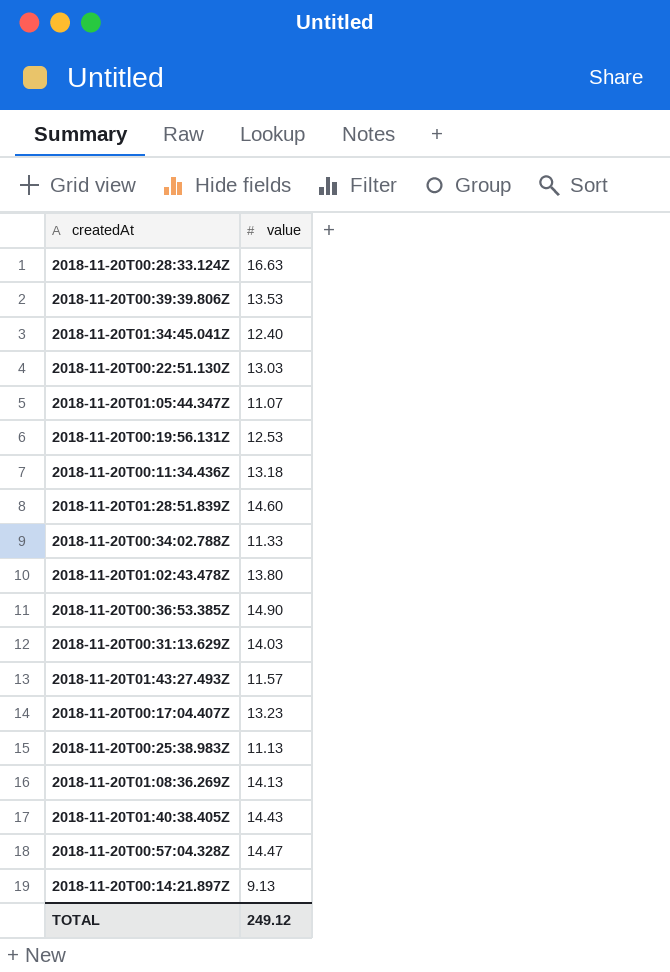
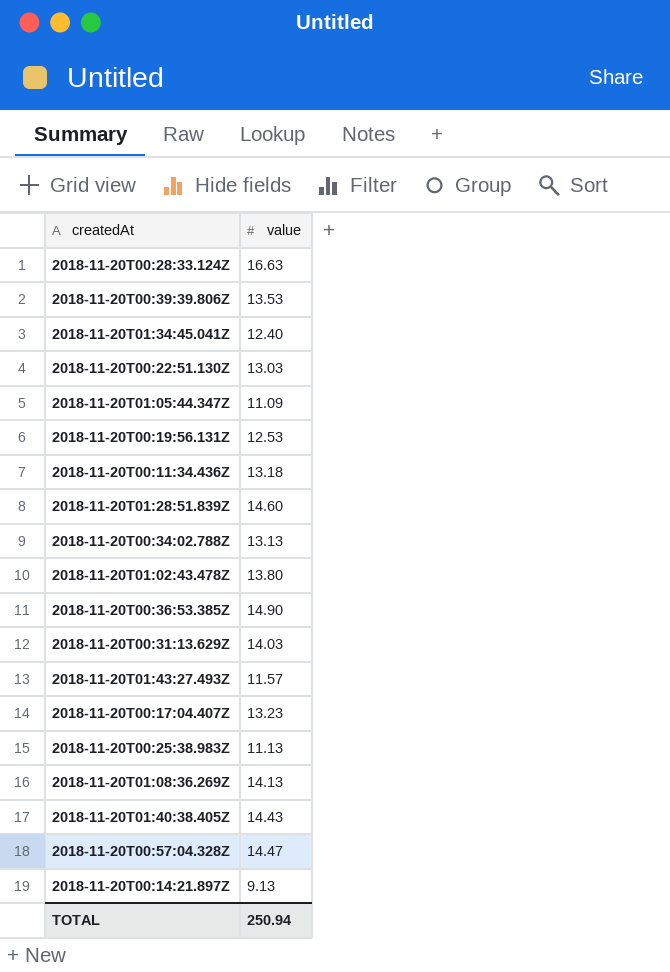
2018-11-20T01:05:44.347Z | value: 11.07 -> 11.09
2018-11-20T00:34:02.788Z | value: 11.33 -> 13.13
TOTAL | value: 249.12 -> 250.94

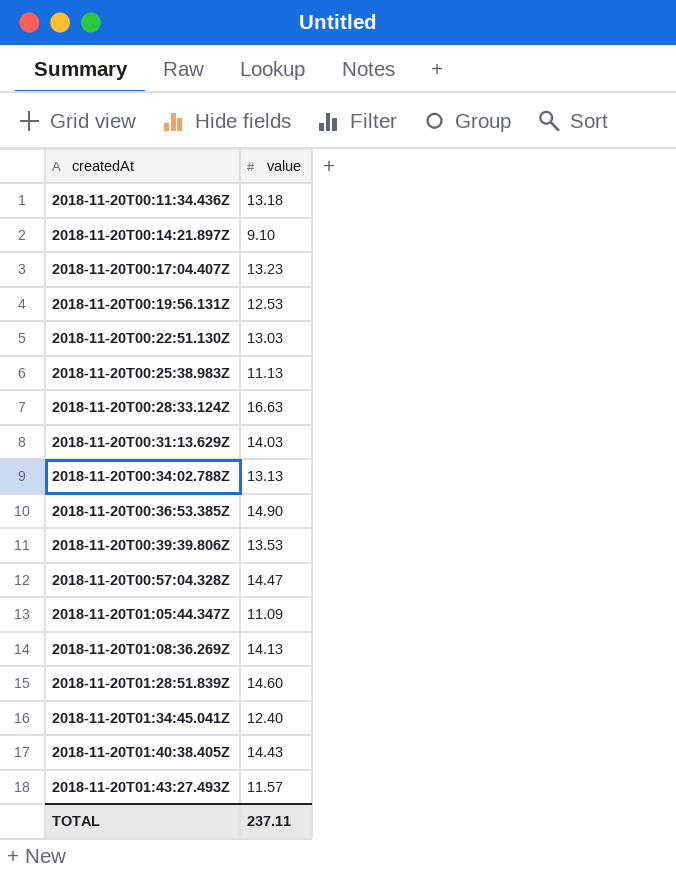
row order: none -> createdAt ascending
row 2018-11-20T01:02:43.478Z: 13.80 -> none
2018-11-20T00:14:21.897Z | value: 9.13 -> 9.10
TOTAL | value: 250.94 -> 237.11

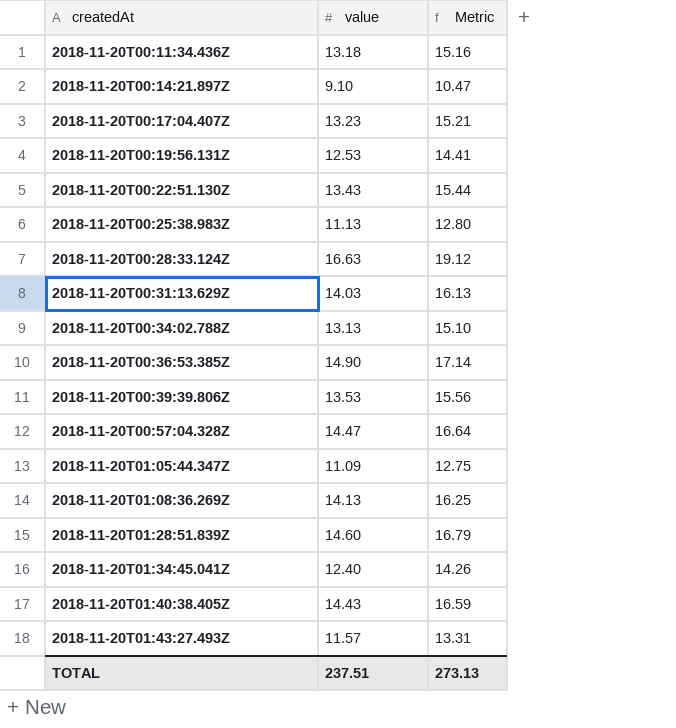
column Metric | formula: none -> [value] * 1.15
2018-11-20T00:22:51.130Z | value: 13.03 -> 13.43
TOTAL | value: 237.11 -> 237.51

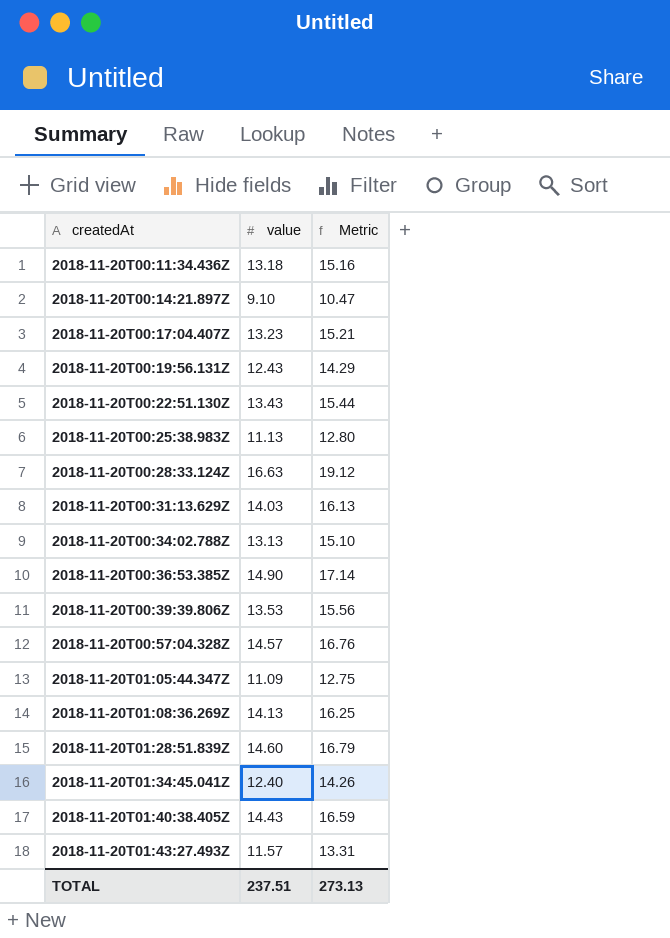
2018-11-20T00:19:56.131Z | value: 12.53 -> 12.43
2018-11-20T00:19:56.131Z | Metric: 14.41 -> 14.29
2018-11-20T00:57:04.328Z | value: 14.47 -> 14.57
2018-11-20T00:57:04.328Z | Metric: 16.64 -> 16.76

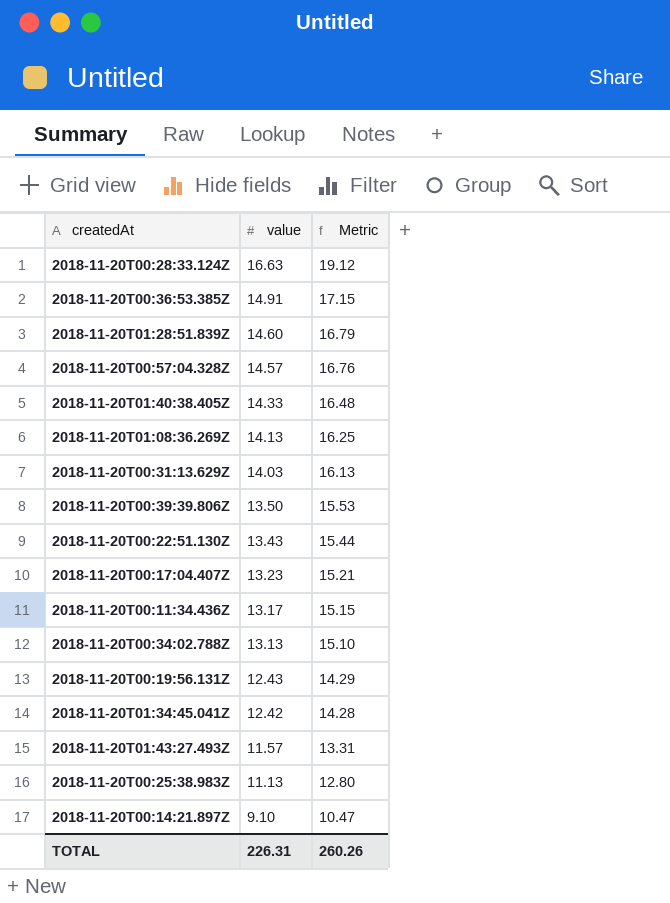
row order: createdAt ascending -> value descending
row 2018-11-20T01:05:44.347Z: 11.09 | 12.75 -> none
2018-11-20T00:36:53.385Z | value: 14.90 -> 14.91
2018-11-20T00:36:53.385Z | Metric: 17.14 -> 17.15
2018-11-20T01:40:38.405Z | value: 14.43 -> 14.33
2018-11-20T01:40:38.405Z | Metric: 16.59 -> 16.48
2018-11-20T00:39:39.806Z | value: 13.53 -> 13.50
2018-11-20T00:39:39.806Z | Metric: 15.56 -> 15.53
2018-11-20T00:11:34.436Z | value: 13.18 -> 13.17
2018-11-20T00:11:34.436Z | Metric: 15.16 -> 15.15
2018-11-20T01:34:45.041Z | value: 12.40 -> 12.42
2018-11-20T01:34:45.041Z | Metric: 14.26 -> 14.28
TOTAL | value: 237.51 -> 226.31
TOTAL | Metric: 273.13 -> 260.26

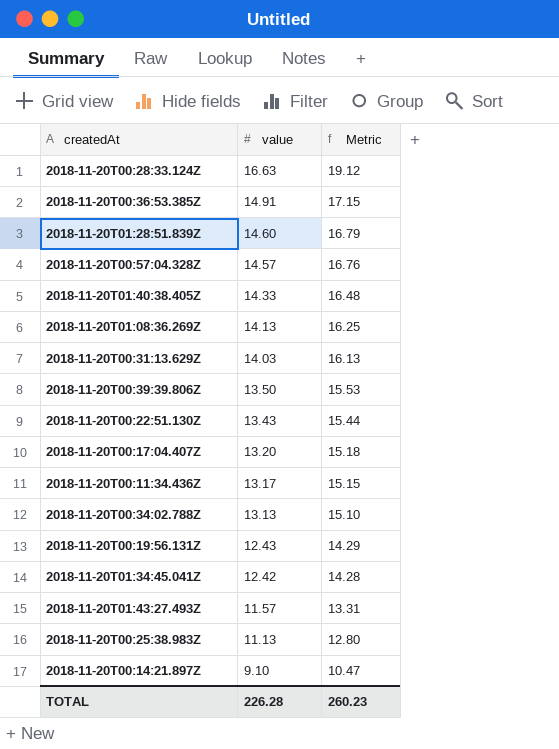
2018-11-20T00:17:04.407Z | value: 13.23 -> 13.20
2018-11-20T00:17:04.407Z | Metric: 15.21 -> 15.18
TOTAL | value: 226.31 -> 226.28
TOTAL | Metric: 260.26 -> 260.23

